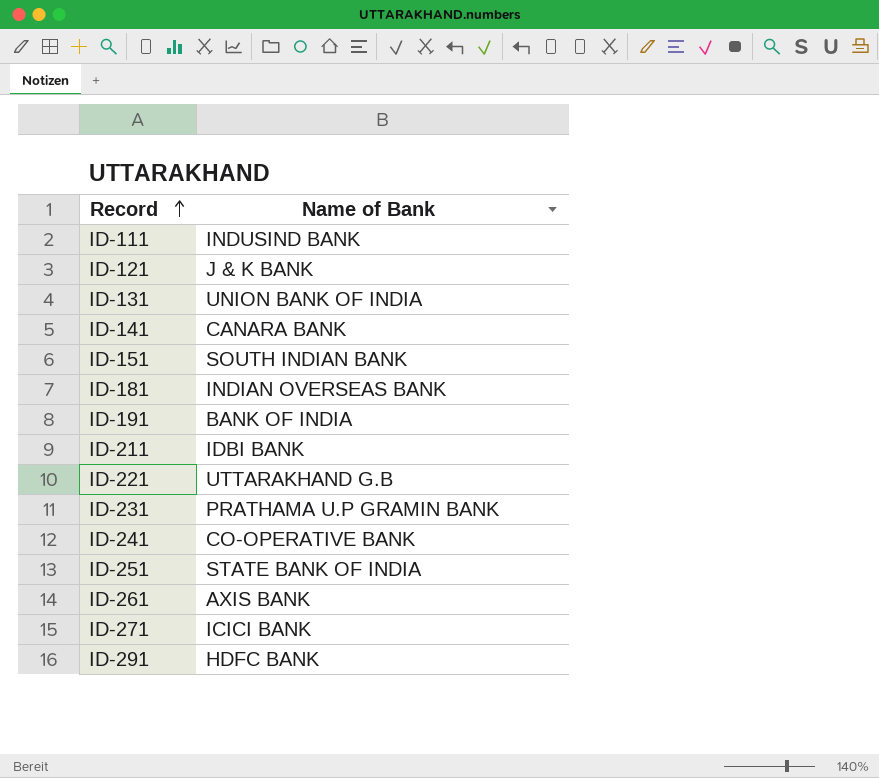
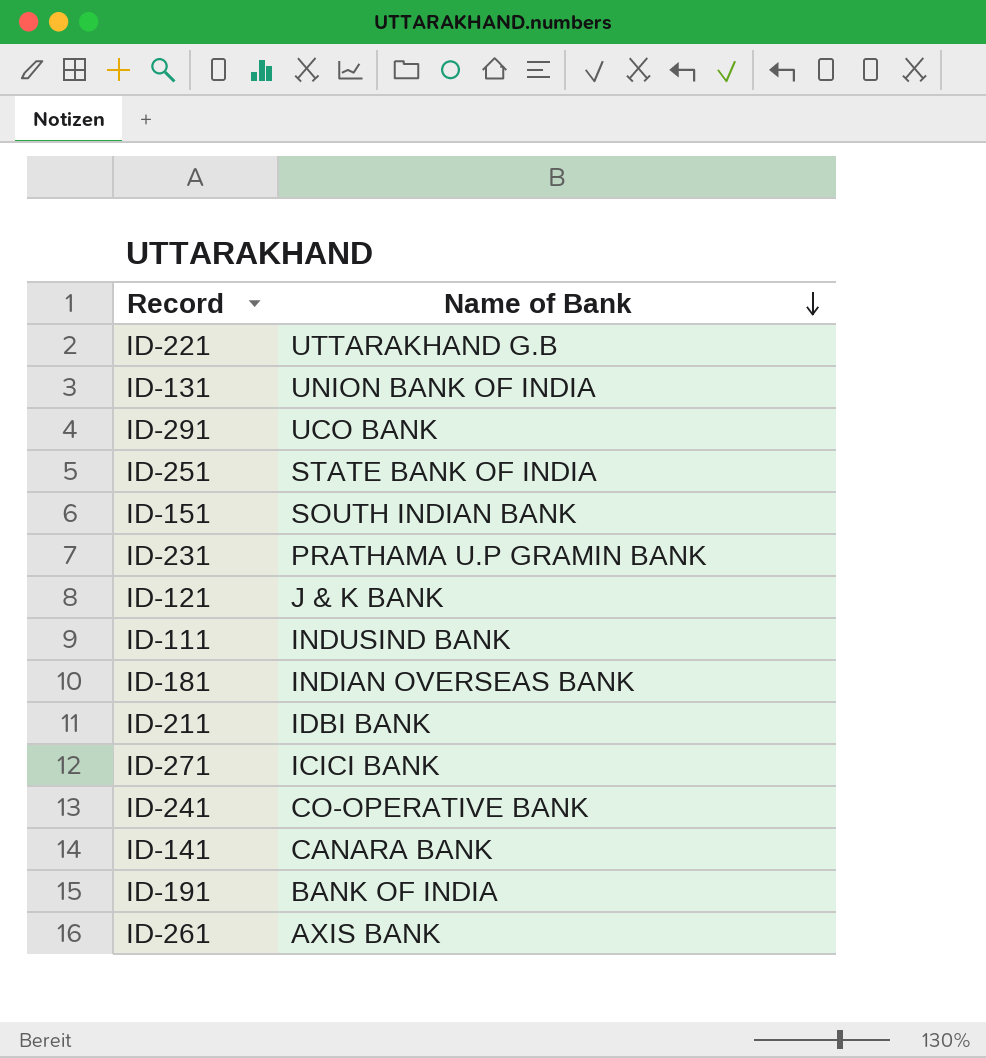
row order: Record ascending -> Name of Bank descending
ID-291 | Name of Bank: HDFC BANK -> UCO BANK

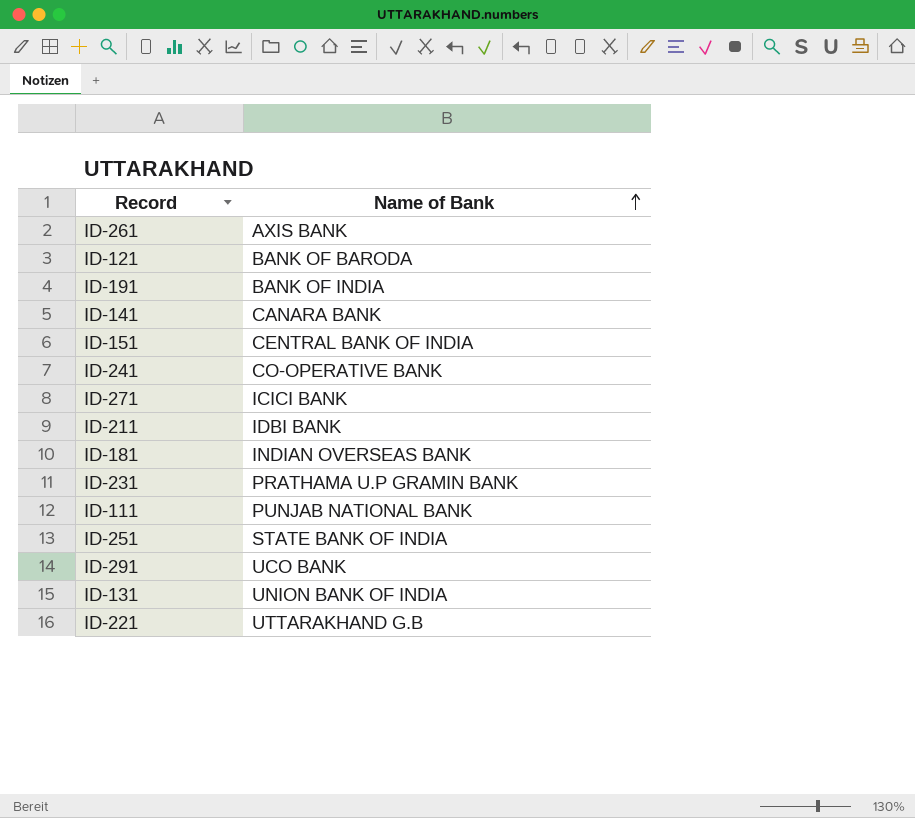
row order: Name of Bank descending -> Name of Bank ascending
ID-121 | Name of Bank: J & K BANK -> BANK OF BARODA
ID-151 | Name of Bank: SOUTH INDIAN BANK -> CENTRAL BANK OF INDIA
ID-111 | Name of Bank: INDUSIND BANK -> PUNJAB NATIONAL BANK

